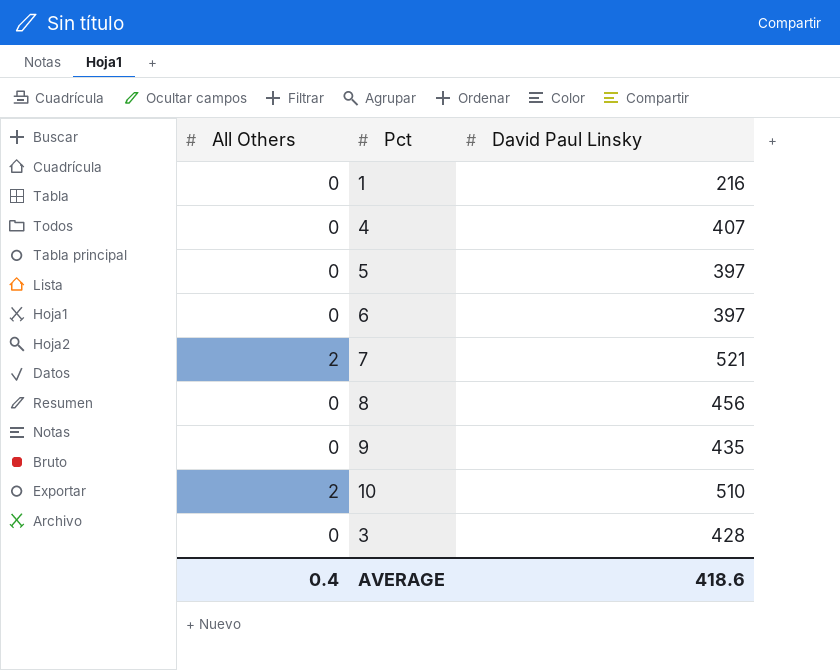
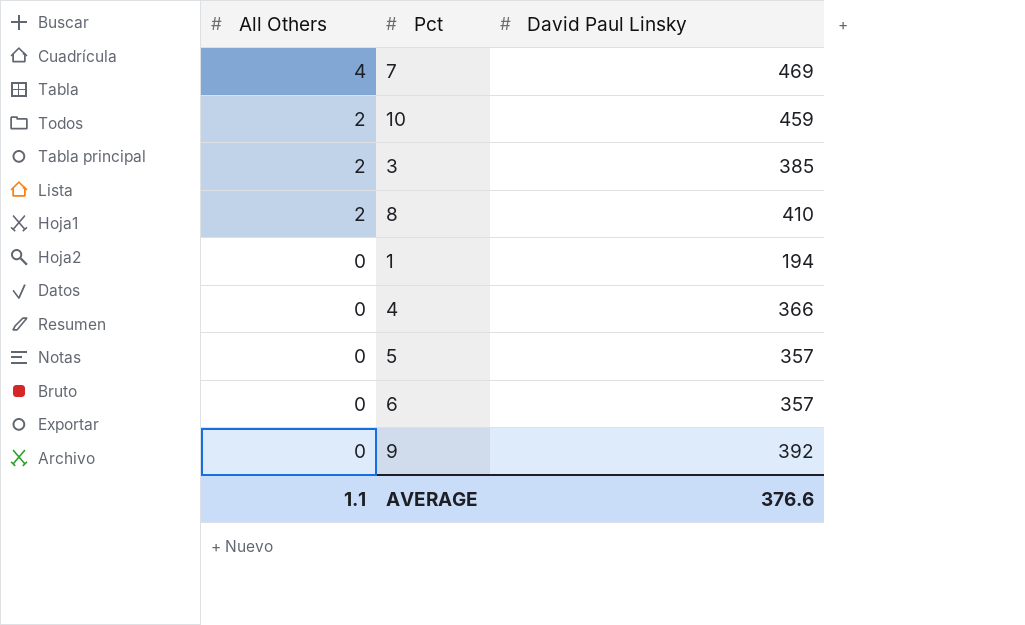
row order: none -> All Others descending
7 | All Others: 2 -> 4
7 | David Paul Linsky: 521 -> 469
10 | David Paul Linsky: 510 -> 459
3 | All Others: 0 -> 2
3 | David Paul Linsky: 428 -> 385
8 | All Others: 0 -> 2
8 | David Paul Linsky: 456 -> 410
1 | David Paul Linsky: 216 -> 194
4 | David Paul Linsky: 407 -> 366
5 | David Paul Linsky: 397 -> 357
6 | David Paul Linsky: 397 -> 357
9 | David Paul Linsky: 435 -> 392
AVERAGE | All Others: 0.4 -> 1.1
AVERAGE | David Paul Linsky: 418.6 -> 376.6

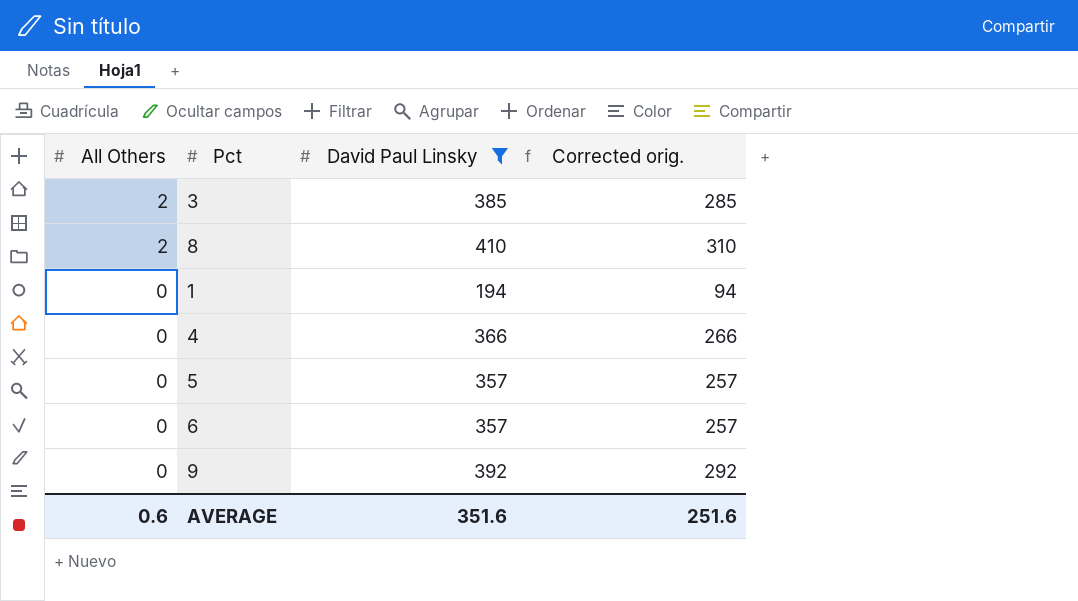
filter: none -> David Paul Linsky <= 410
column Corrected orig. | formula: none -> [David Paul Linsky] - 100
AVERAGE | All Others: 1.1 -> 0.6
AVERAGE | David Paul Linsky: 376.6 -> 351.6

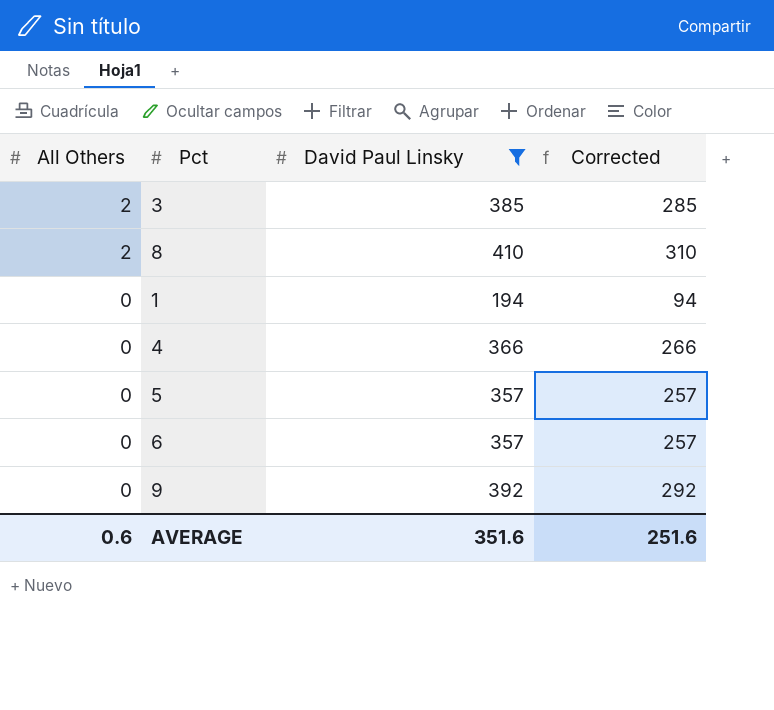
column name: Corrected orig. -> Corrected

